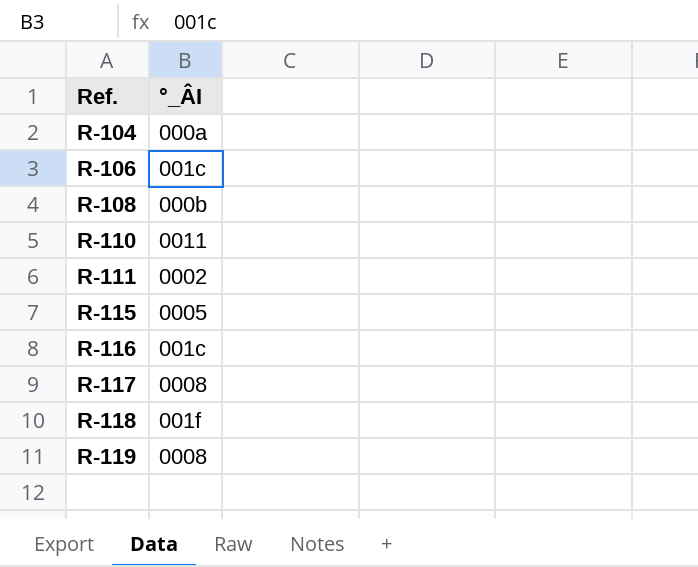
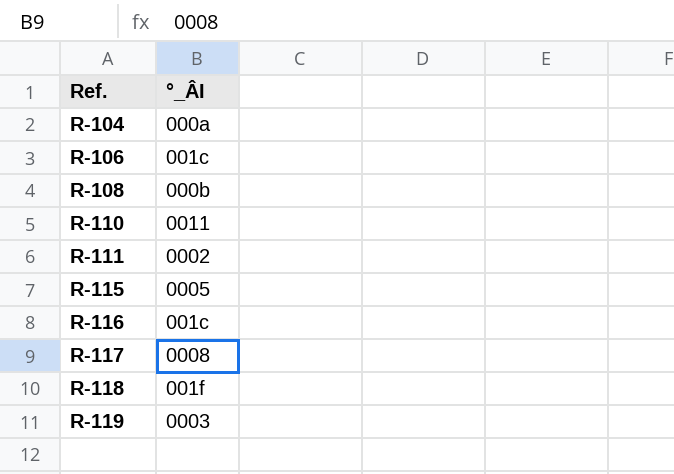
R-119 | °_ÂI: 0008 -> 0003

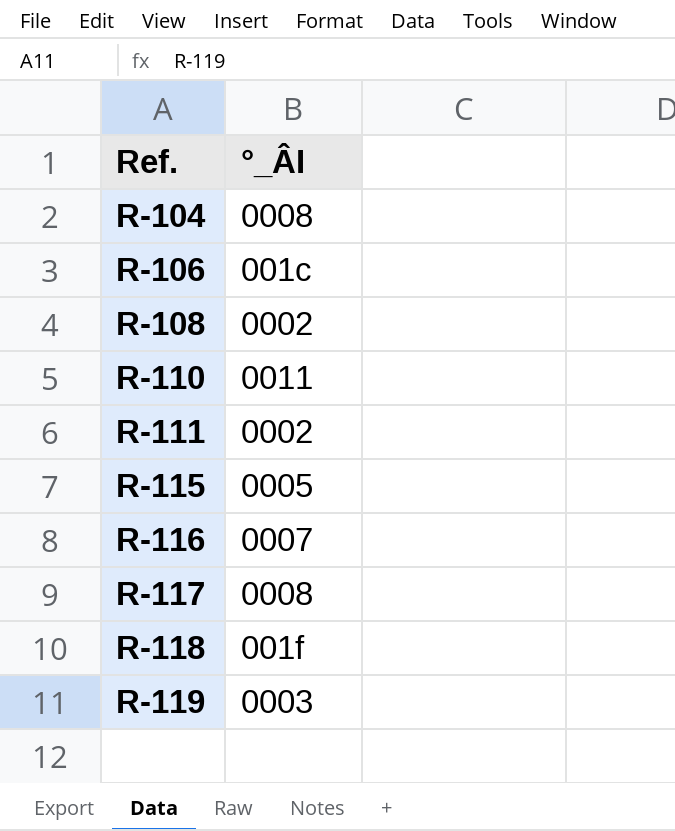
R-104 | °_ÂI: 000a -> 0008
R-108 | °_ÂI: 000b -> 0002
R-116 | °_ÂI: 001c -> 0007

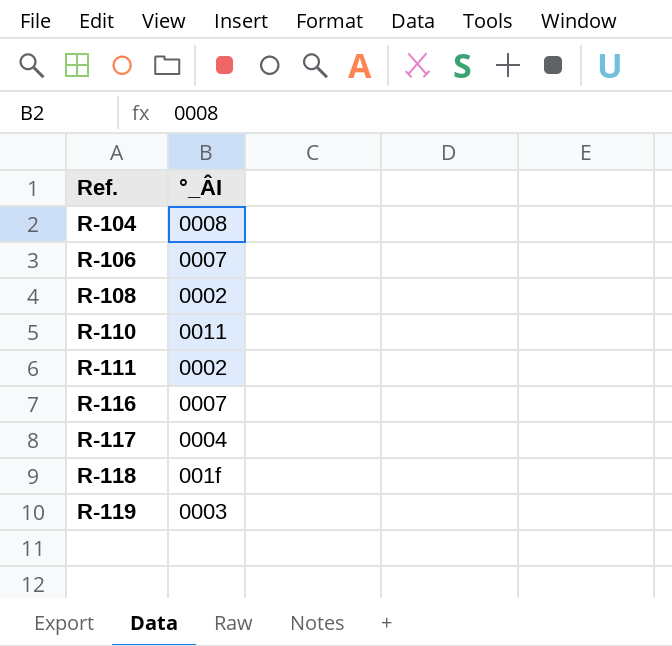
row R-115: 0005 -> none
R-106 | °_ÂI: 001c -> 0007
R-117 | °_ÂI: 0008 -> 0004

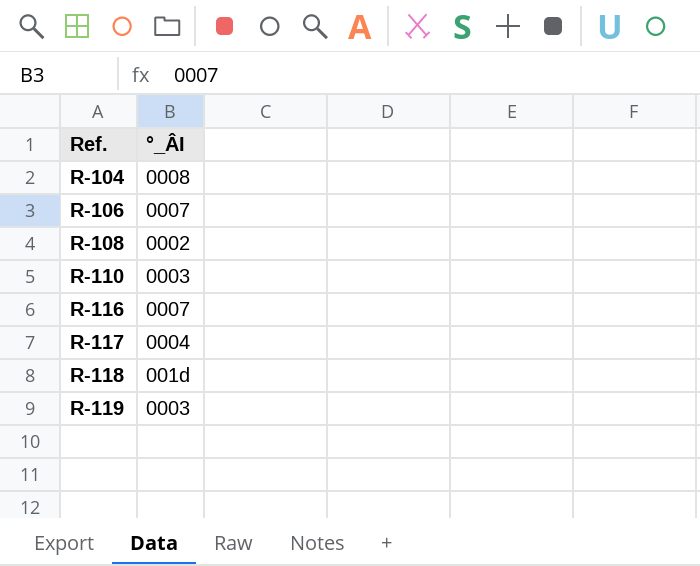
row R-111: 0002 -> none
R-110 | °_ÂI: 0011 -> 0003
R-118 | °_ÂI: 001f -> 001d

